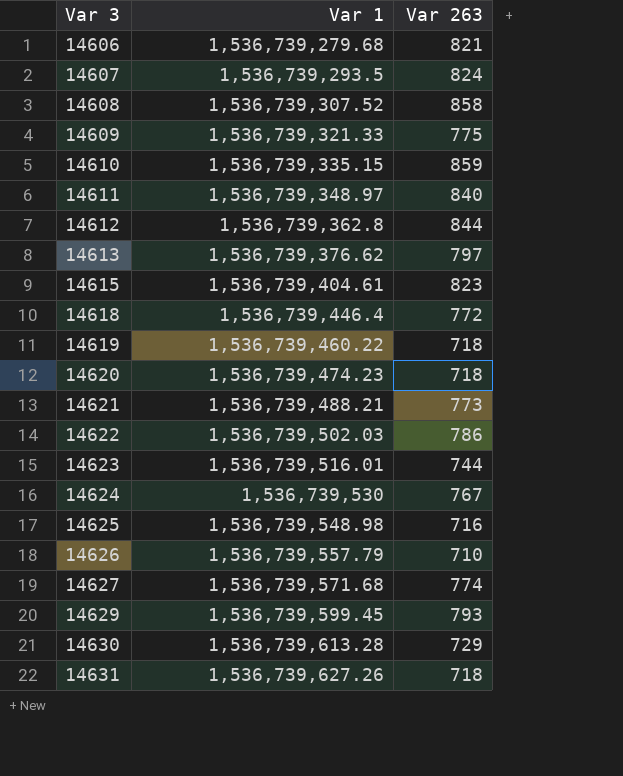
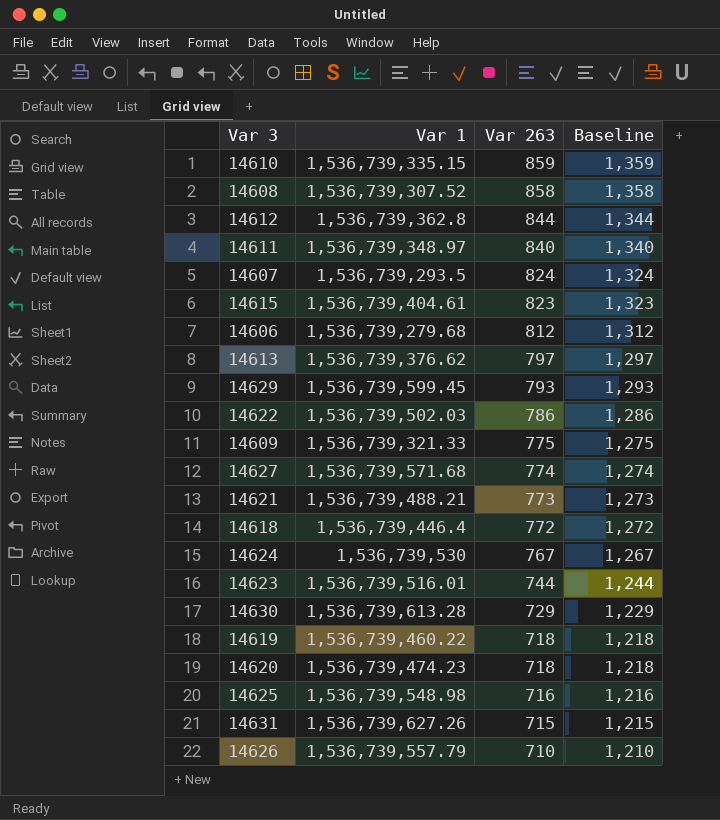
row order: Var 3 ascending -> Var 263 descending
column Baseline | formula: none -> [Var 263] + 500
14606 | Var 263: 821 -> 812
14631 | Var 263: 718 -> 715

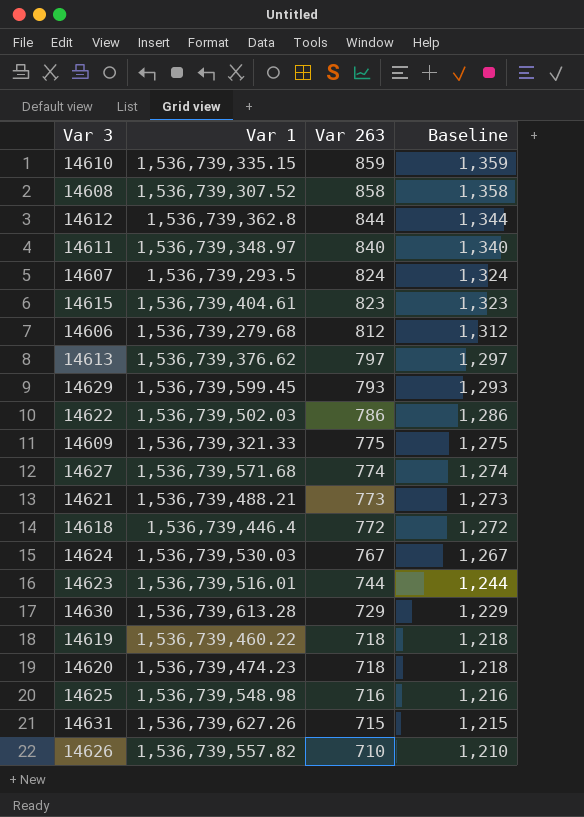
14624 | Var 1: 1,536,739,530 -> 1,536,739,530.03
14626 | Var 1: 1,536,739,557.79 -> 1,536,739,557.82

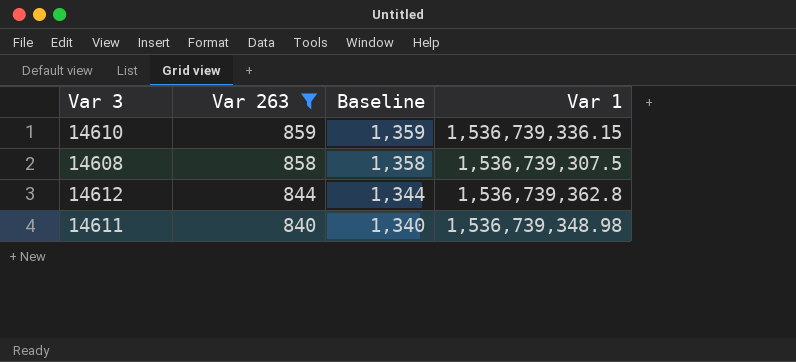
filter: none -> Var 263 >= 840
column Var 1 | position: 2 -> 4
14610 | Var 1: 1,536,739,335.15 -> 1,536,739,336.15
14608 | Var 1: 1,536,739,307.52 -> 1,536,739,307.5
14611 | Var 1: 1,536,739,348.97 -> 1,536,739,348.98

